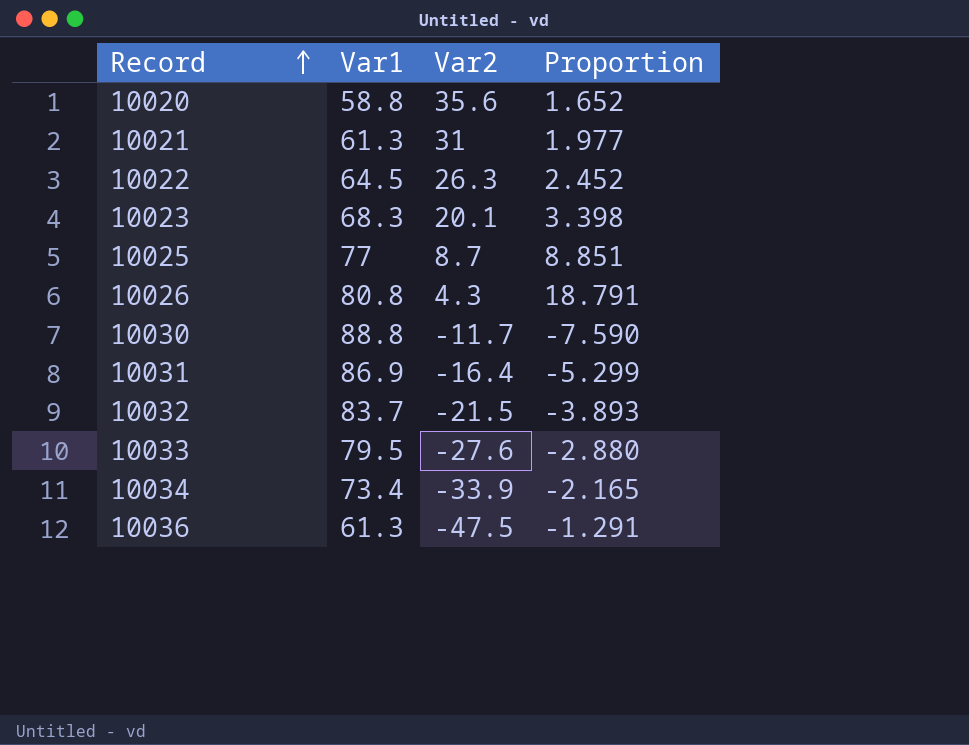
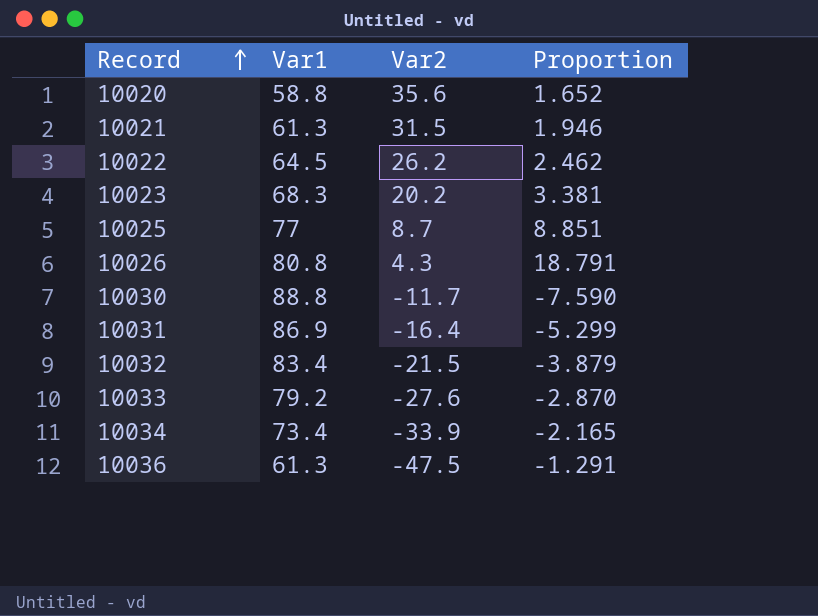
10021 | Var2: 31 -> 31.5
10021 | Proportion: 1.977 -> 1.946
10022 | Var2: 26.3 -> 26.2
10022 | Proportion: 2.452 -> 2.462
10023 | Var2: 20.1 -> 20.2
10023 | Proportion: 3.398 -> 3.381
10032 | Var1: 83.7 -> 83.4
10032 | Proportion: -3.893 -> -3.879
10033 | Var1: 79.5 -> 79.2
10033 | Proportion: -2.880 -> -2.870

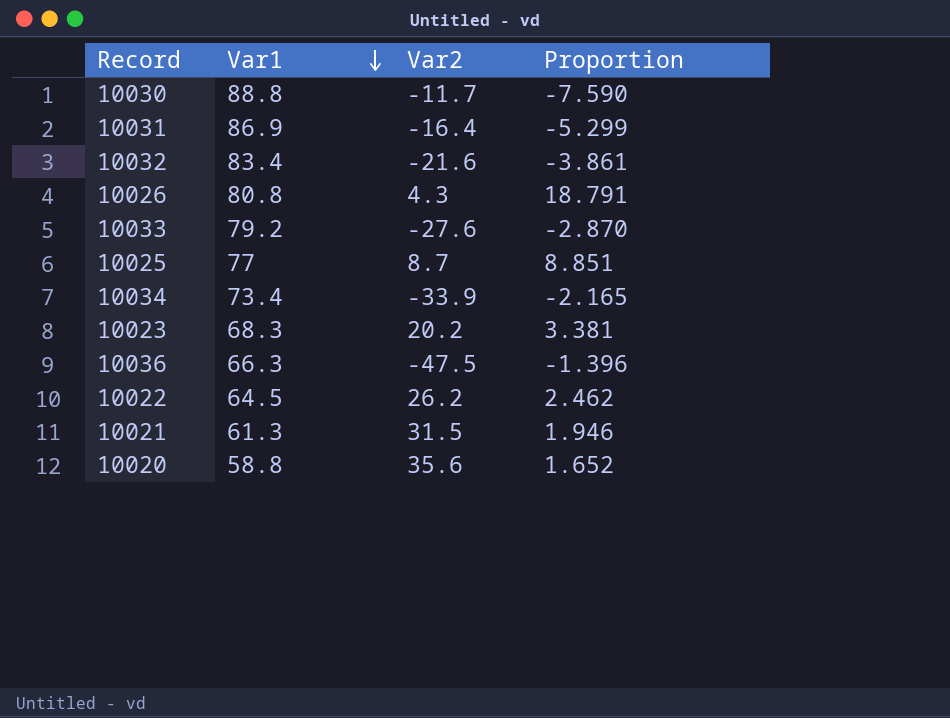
row order: Record ascending -> Var1 descending
10032 | Var2: -21.5 -> -21.6
10032 | Proportion: -3.879 -> -3.861
10036 | Var1: 61.3 -> 66.3
10036 | Proportion: -1.291 -> -1.396

